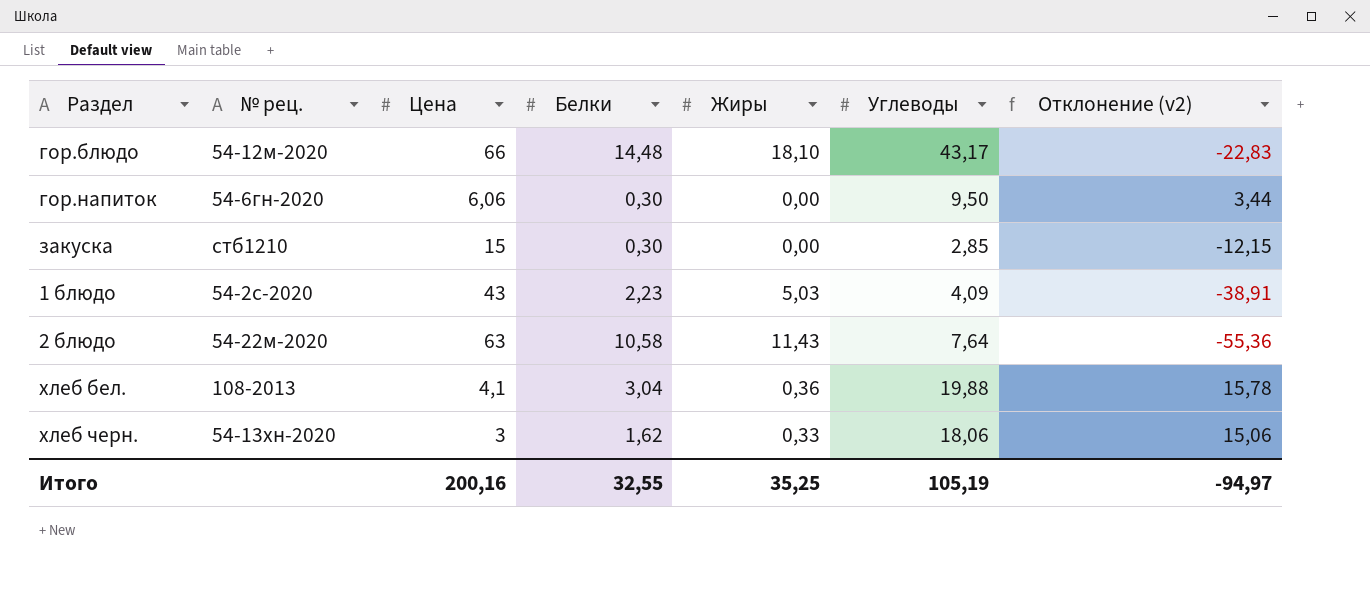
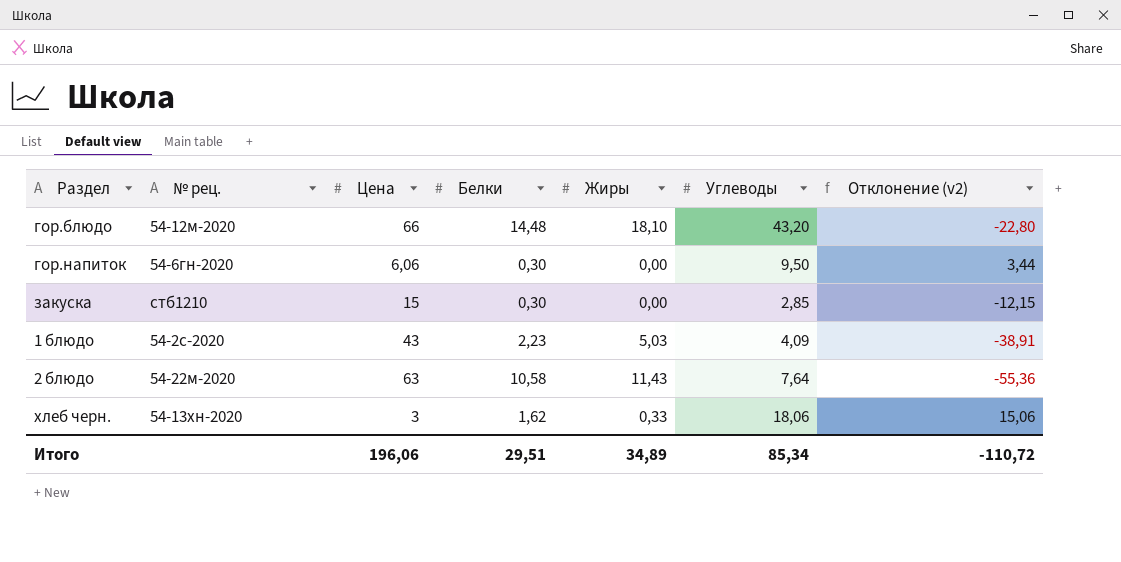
row хлеб бел.: 108-2013 | 4,1 | 3,04 | 0,36 | 19,88 | 15,78 -> none
гор.блюдо | Углеводы: 43,17 -> 43,20
гор.блюдо | Отклонение (v2): -22,83 -> -22,80
Итого | Цена: 200,16 -> 196,06
Итого | Белки: 32,55 -> 29,51
Итого | Жиры: 35,25 -> 34,89
Итого | Углеводы: 105,19 -> 85,34
Итого | Отклонение (v2): -94,97 -> -110,72

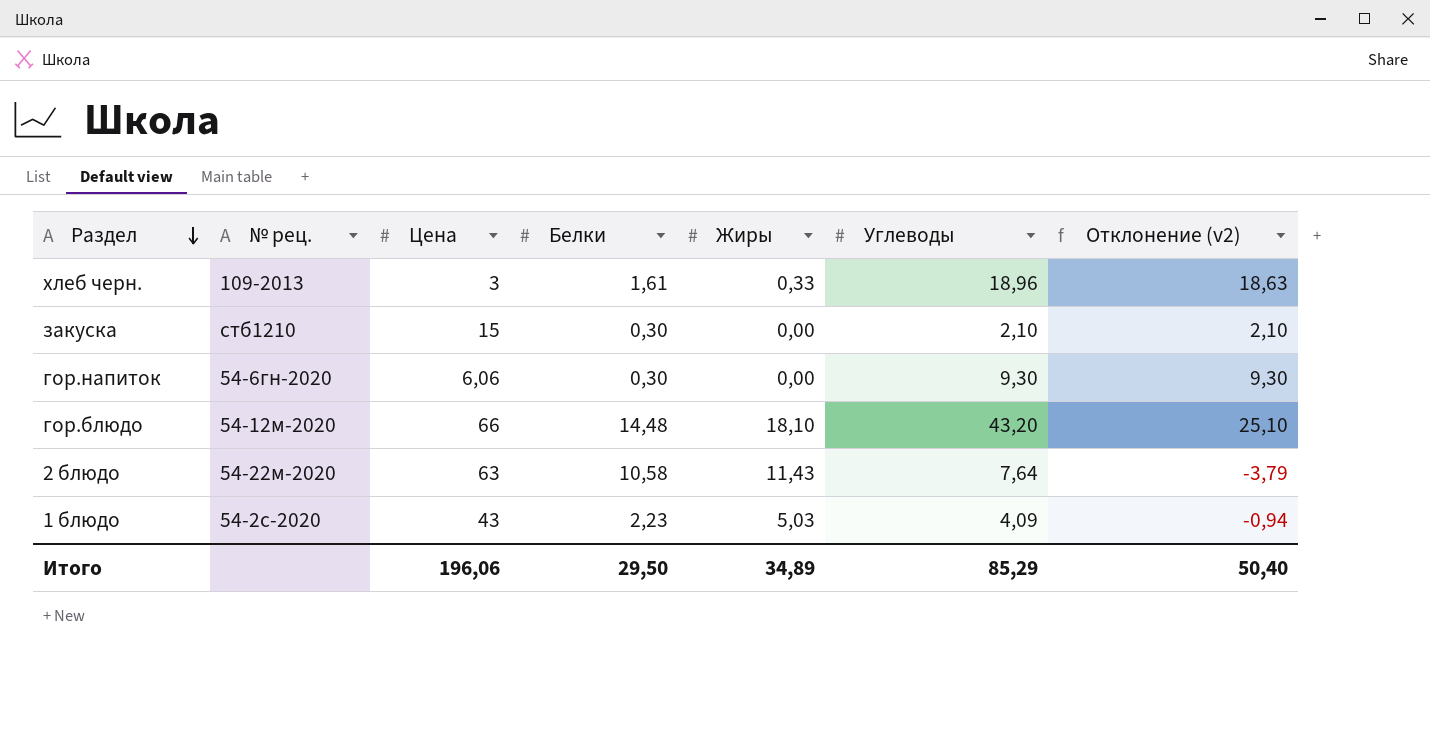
row order: none -> Раздел descending
column Отклонение (v2) | formula: [Углеводы] - [Цена] -> [Углеводы] - [Жиры]
хлеб черн. | № рец.: 54-13хн-2020 -> 109-2013
хлеб черн. | Белки: 1,62 -> 1,61
хлеб черн. | Углеводы: 18,06 -> 18,96
закуска | Углеводы: 2,85 -> 2,10
гор.напиток | Углеводы: 9,50 -> 9,30
Итого | Белки: 29,51 -> 29,50
Итого | Углеводы: 85,34 -> 85,29
Итого | Отклонение (v2): -110,72 -> 50,40

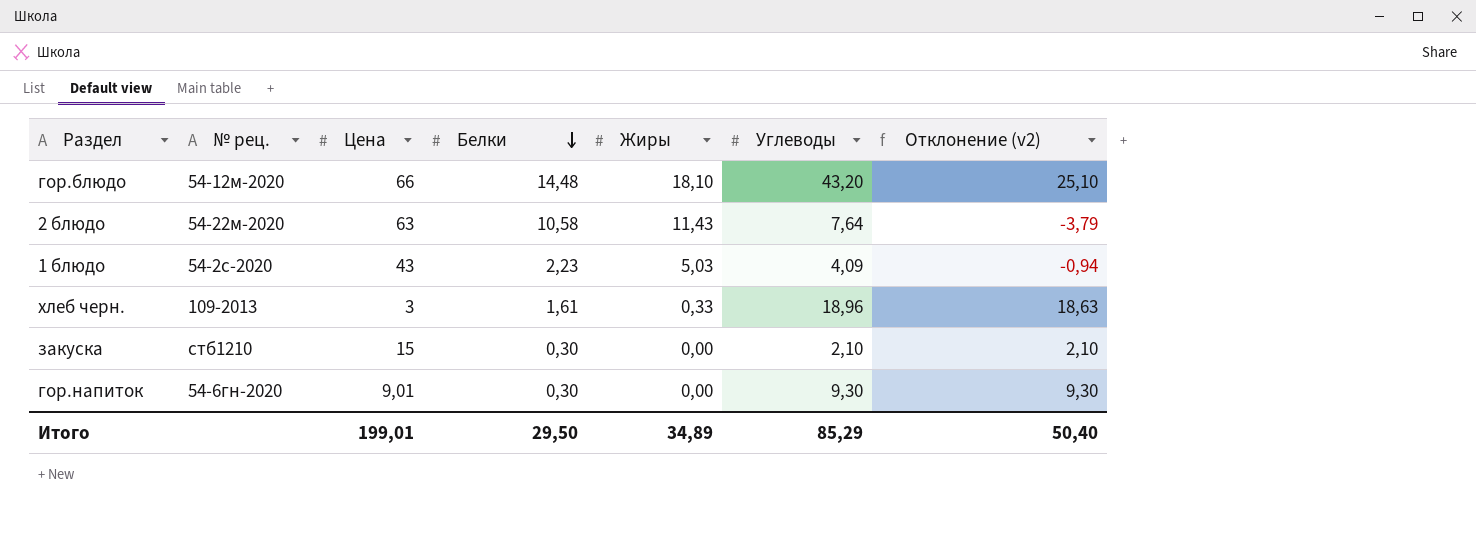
row order: Раздел descending -> Белки descending
гор.напиток | Цена: 6,06 -> 9,01
Итого | Цена: 196,06 -> 199,01

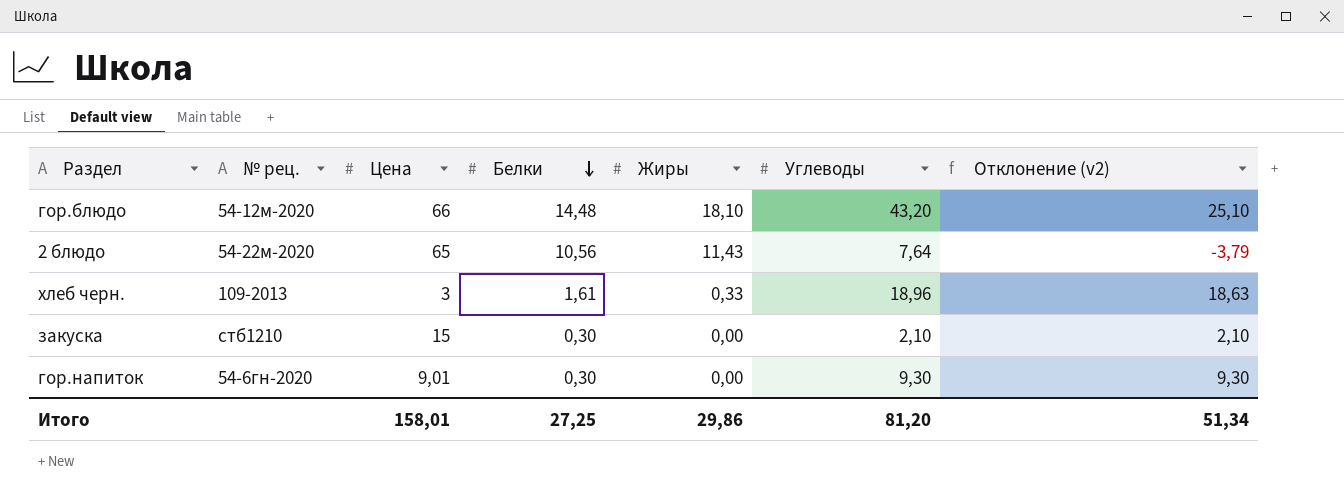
row 1 блюдо: 54-2с-2020 | 43 | 2,23 | 5,03 | 4,09 | -0,94 -> none
2 блюдо | Цена: 63 -> 65
2 блюдо | Белки: 10,58 -> 10,56
Итого | Цена: 199,01 -> 158,01
Итого | Белки: 29,50 -> 27,25
Итого | Жиры: 34,89 -> 29,86
Итого | Углеводы: 85,29 -> 81,20
Итого | Отклонение (v2): 50,40 -> 51,34

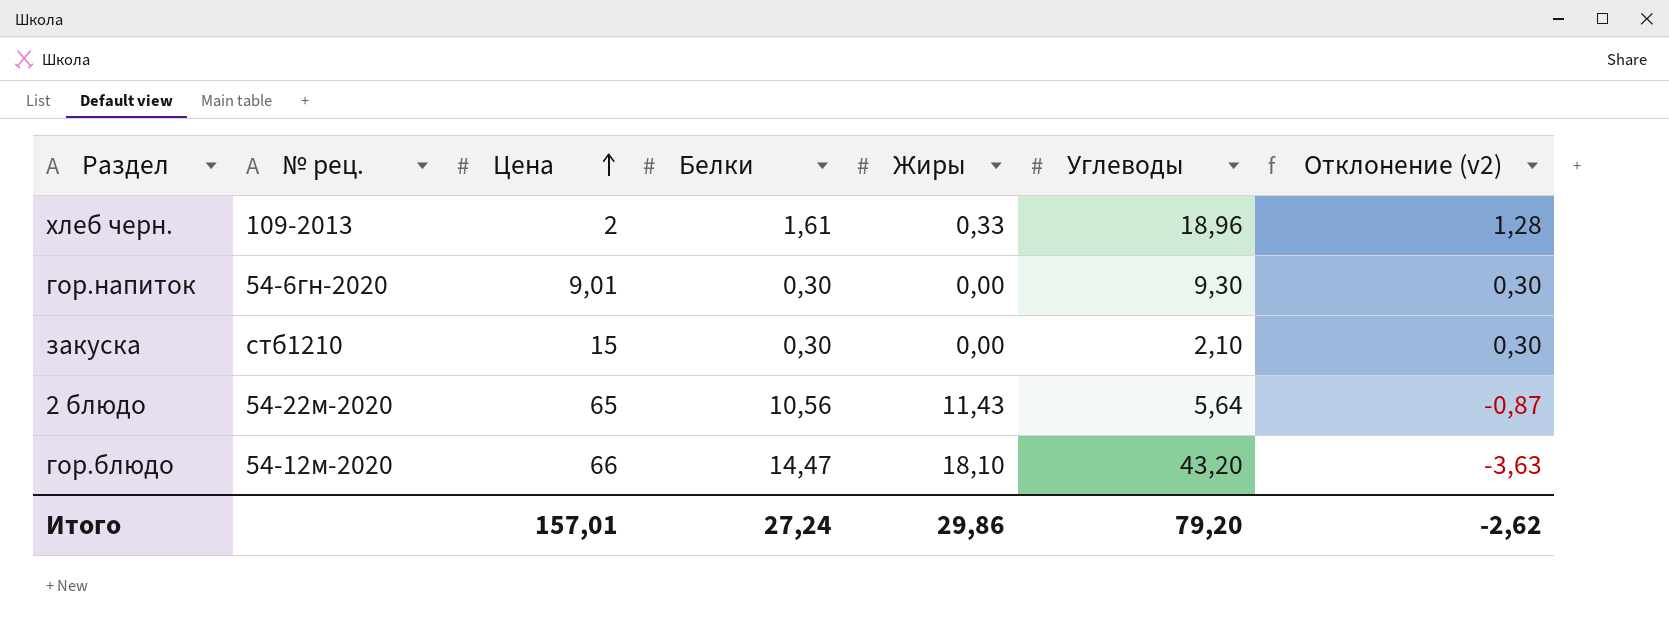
row order: Белки descending -> Цена ascending
column Отклонение (v2) | formula: [Углеводы] - [Жиры] -> [Белки] - [Жиры]
хлеб черн. | Цена: 3 -> 2
2 блюдо | Углеводы: 7,64 -> 5,64
гор.блюдо | Белки: 14,48 -> 14,47
Итого | Цена: 158,01 -> 157,01
Итого | Белки: 27,25 -> 27,24
Итого | Углеводы: 81,20 -> 79,20
Итого | Отклонение (v2): 51,34 -> -2,62

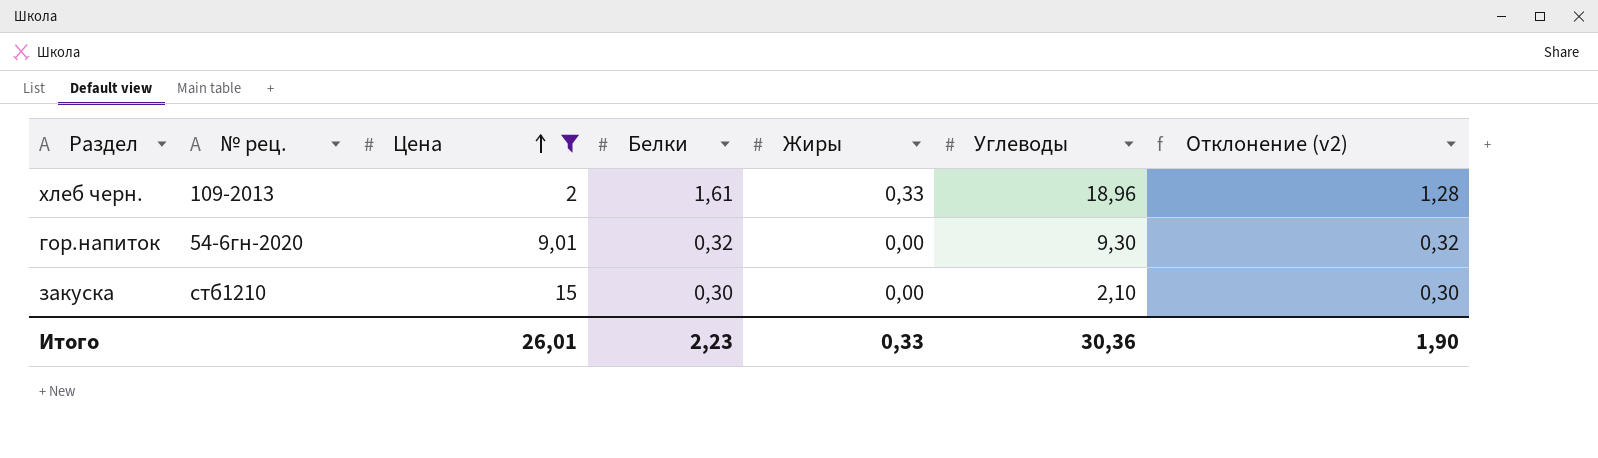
filter: none -> Цена <= 15
гор.напиток | Белки: 0,30 -> 0,32
гор.напиток | Отклонение (v2): 0,30 -> 0,32
Итого | Цена: 157,01 -> 26,01
Итого | Белки: 27,24 -> 2,23
Итого | Жиры: 29,86 -> 0,33
Итого | Углеводы: 79,20 -> 30,36
Итого | Отклонение (v2): -2,62 -> 1,90

